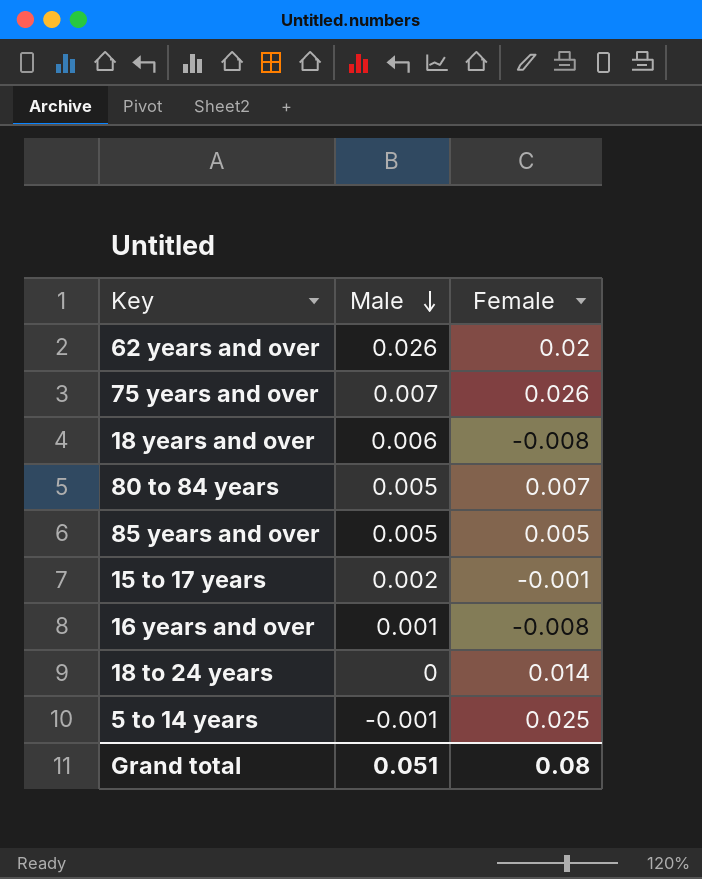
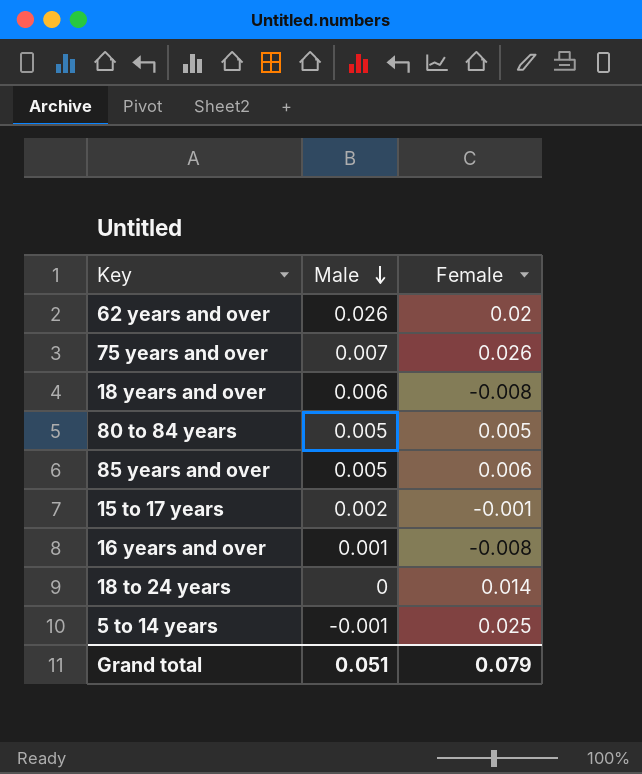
80 to 84 years | Female: 0.007 -> 0.005
85 years and over | Female: 0.005 -> 0.006
Grand total | Female: 0.08 -> 0.079

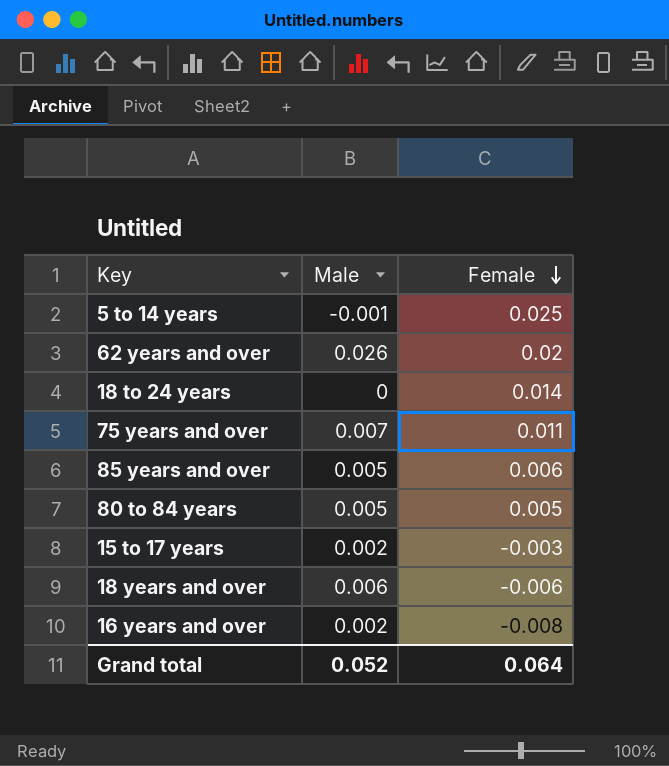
row order: Male descending -> Female descending
75 years and over | Female: 0.026 -> 0.011
15 to 17 years | Female: -0.001 -> -0.003
18 years and over | Female: -0.008 -> -0.006
16 years and over | Male: 0.001 -> 0.002
Grand total | Male: 0.051 -> 0.052
Grand total | Female: 0.079 -> 0.064

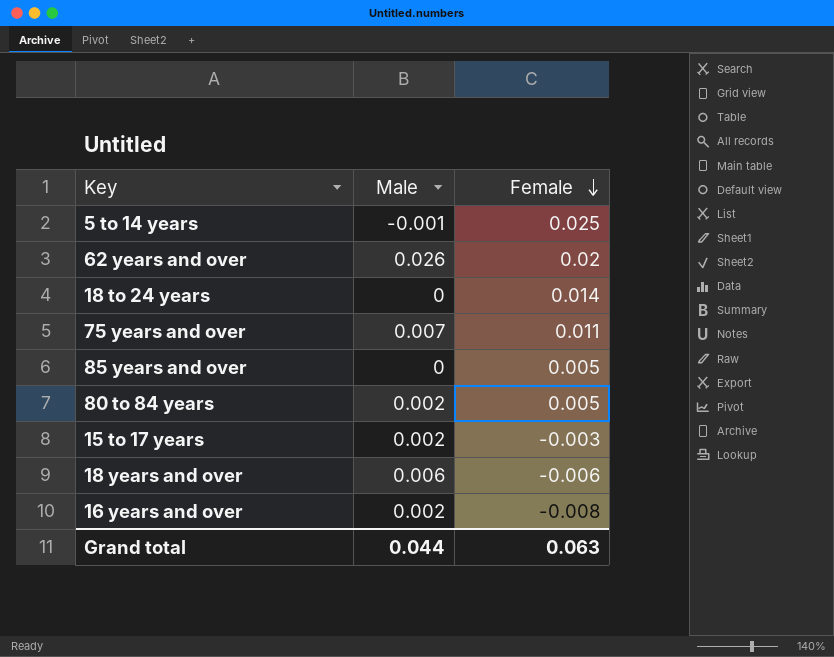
85 years and over | Male: 0.005 -> 0
85 years and over | Female: 0.006 -> 0.005
80 to 84 years | Male: 0.005 -> 0.002
Grand total | Male: 0.052 -> 0.044
Grand total | Female: 0.064 -> 0.063

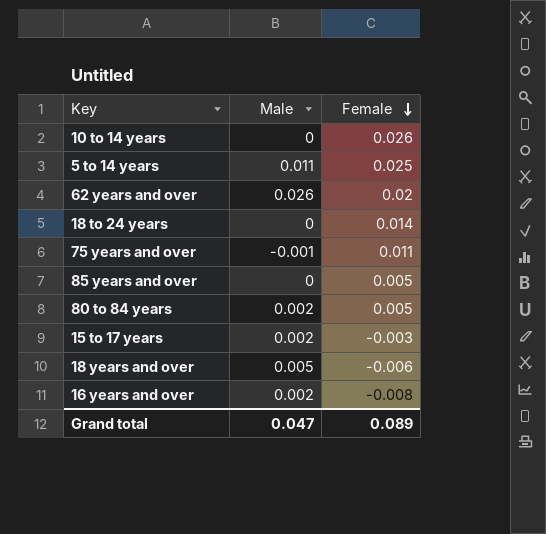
row 10 to 14 years: none -> 0 | 0.026
5 to 14 years | Male: -0.001 -> 0.011
75 years and over | Male: 0.007 -> -0.001
18 years and over | Male: 0.006 -> 0.005
Grand total | Male: 0.044 -> 0.047
Grand total | Female: 0.063 -> 0.089

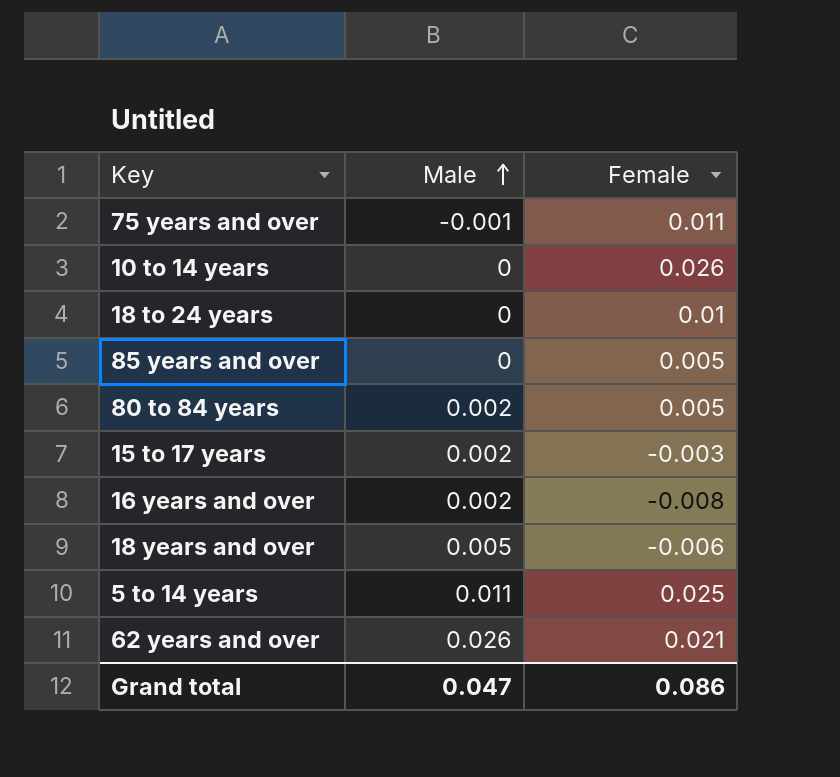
row order: Female descending -> Male ascending
18 to 24 years | Female: 0.014 -> 0.01
62 years and over | Female: 0.02 -> 0.021
Grand total | Female: 0.089 -> 0.086

